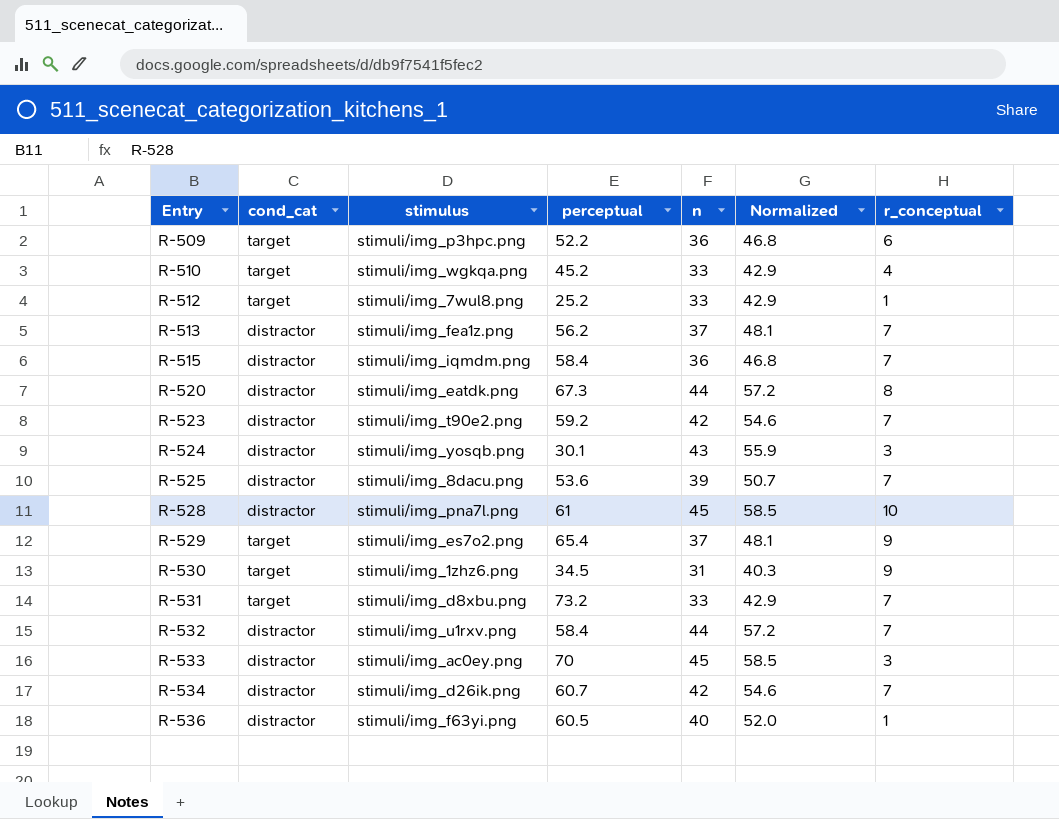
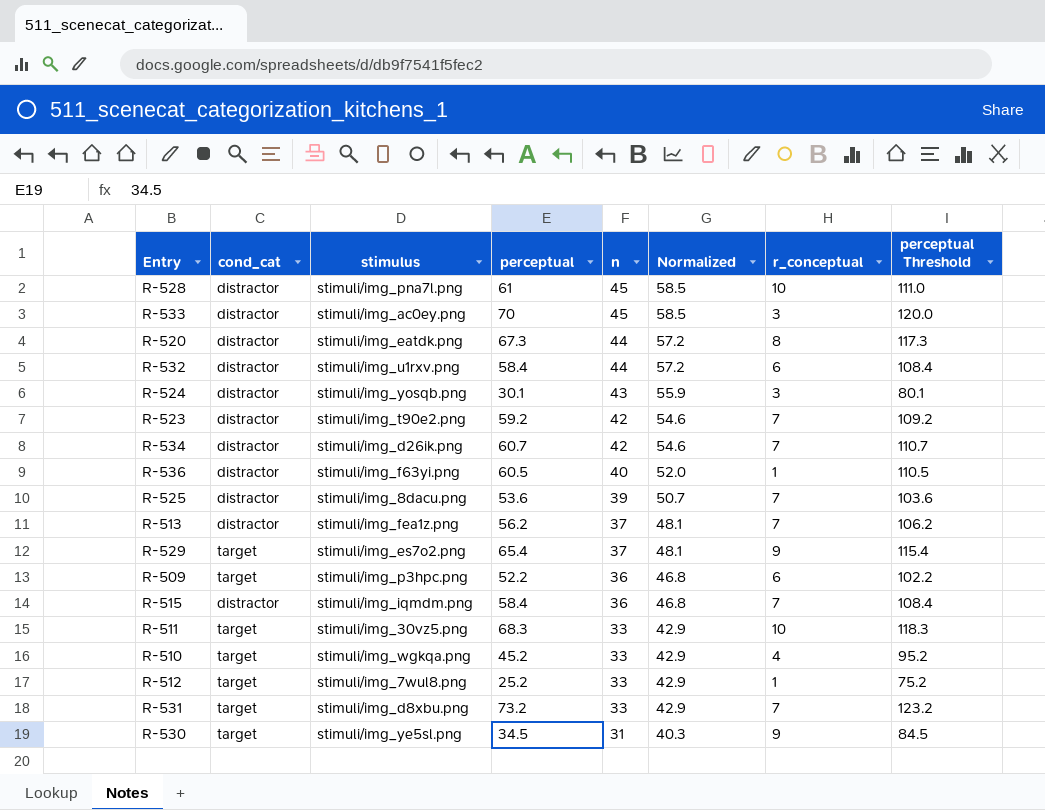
row order: Entry ascending -> n descending
column perceptual Threshold | formula: none -> [perceptual] + 50
R-532 | r_conceptual: 7 -> 6
row R-511: none -> target | stimuli/img_30vz5.png | 68.3 | 33 | 42.9 | 10 | 118.3
R-530 | stimulus: stimuli/img_1zhz6.png -> stimuli/img_ye5sl.png

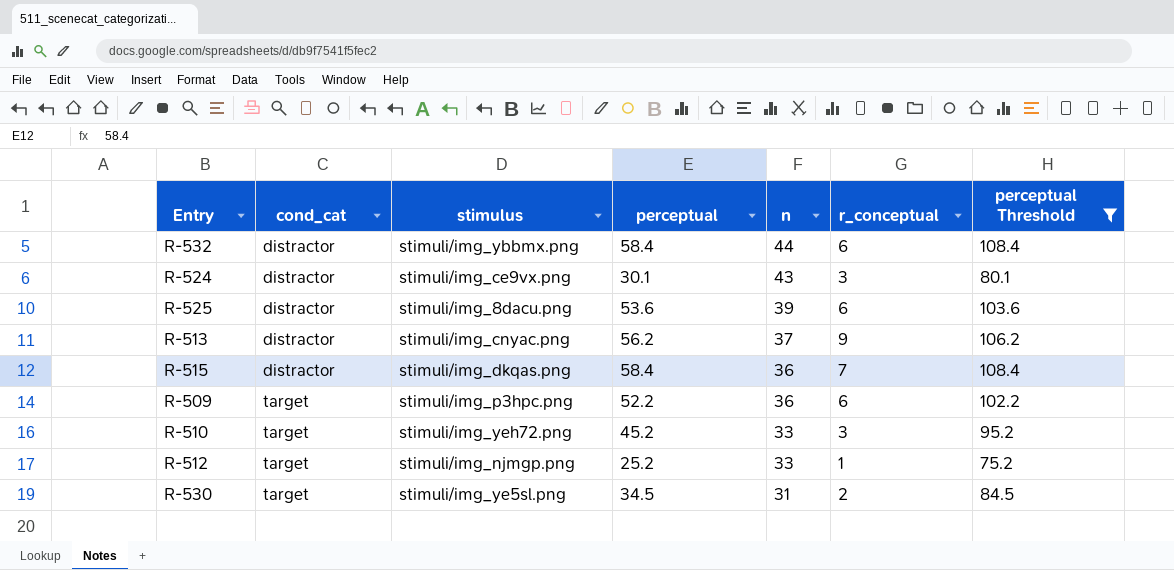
filter: none -> perceptual Threshold <= 108.4
row order: n descending -> cond_cat ascending
column Normalized | formula: [n] * 1.3 -> none
R-532 | stimulus: stimuli/img_u1rxv.png -> stimuli/img_ybbmx.png
R-524 | stimulus: stimuli/img_yosqb.png -> stimuli/img_ce9vx.png
R-525 | r_conceptual: 7 -> 6
R-513 | stimulus: stimuli/img_fea1z.png -> stimuli/img_cnyac.png
R-513 | r_conceptual: 7 -> 9
R-515 | stimulus: stimuli/img_iqmdm.png -> stimuli/img_dkqas.png
R-510 | stimulus: stimuli/img_wgkqa.png -> stimuli/img_yeh72.png
R-510 | r_conceptual: 4 -> 3
R-512 | stimulus: stimuli/img_7wul8.png -> stimuli/img_njmgp.png
R-530 | r_conceptual: 9 -> 2

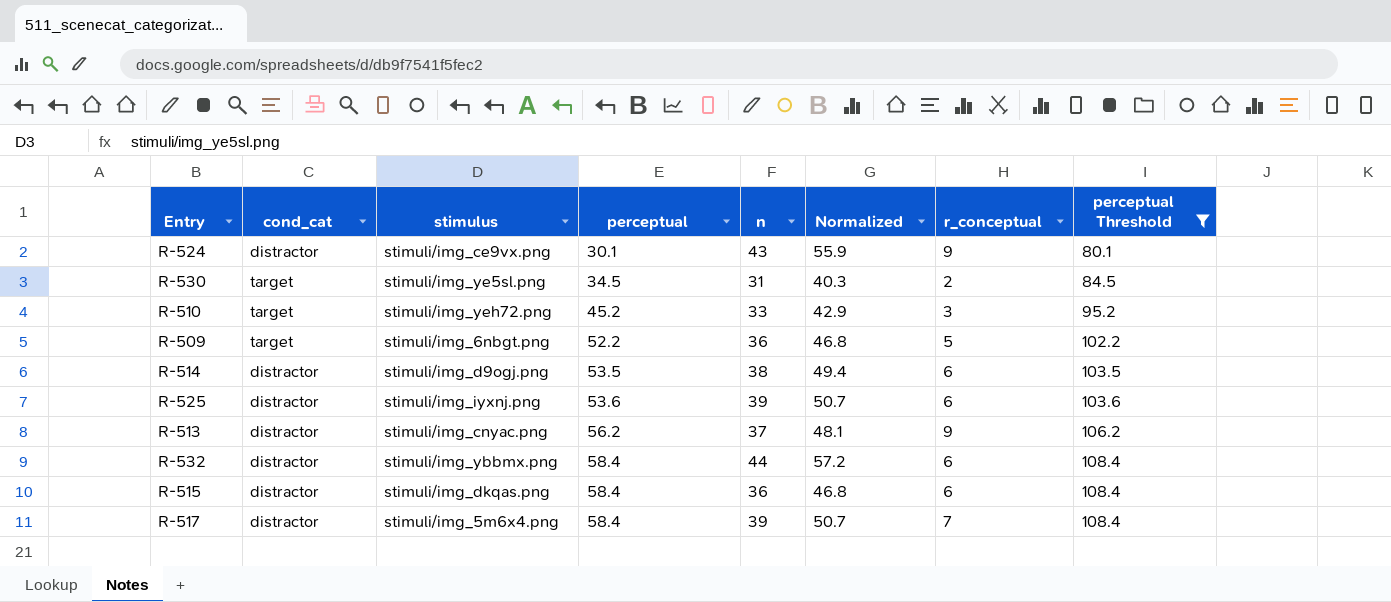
row order: cond_cat ascending -> perceptual ascending
column Normalized | formula: none -> [n] * 1.3
row R-512: target | stimuli/img_njmgp.png | 25.2 | 33 | 1 | 75.2 -> none
R-524 | r_conceptual: 3 -> 9
R-509 | stimulus: stimuli/img_p3hpc.png -> stimuli/img_6nbgt.png
R-509 | r_conceptual: 6 -> 5
row R-514: none -> distractor | stimuli/img_d9ogj.png | 53.5 | 38 | 49.4 | 6 | 103.5
R-525 | stimulus: stimuli/img_8dacu.png -> stimuli/img_iyxnj.png
R-515 | r_conceptual: 7 -> 6
row R-517: none -> distractor | stimuli/img_5m6x4.png | 58.4 | 39 | 50.7 | 7 | 108.4

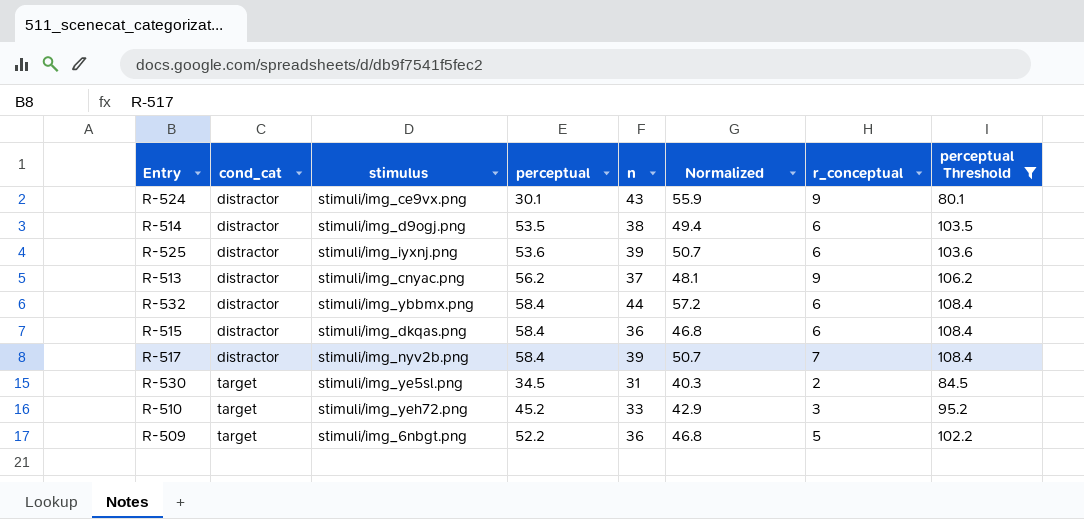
row order: perceptual ascending -> cond_cat ascending
R-517 | stimulus: stimuli/img_5m6x4.png -> stimuli/img_nyv2b.png

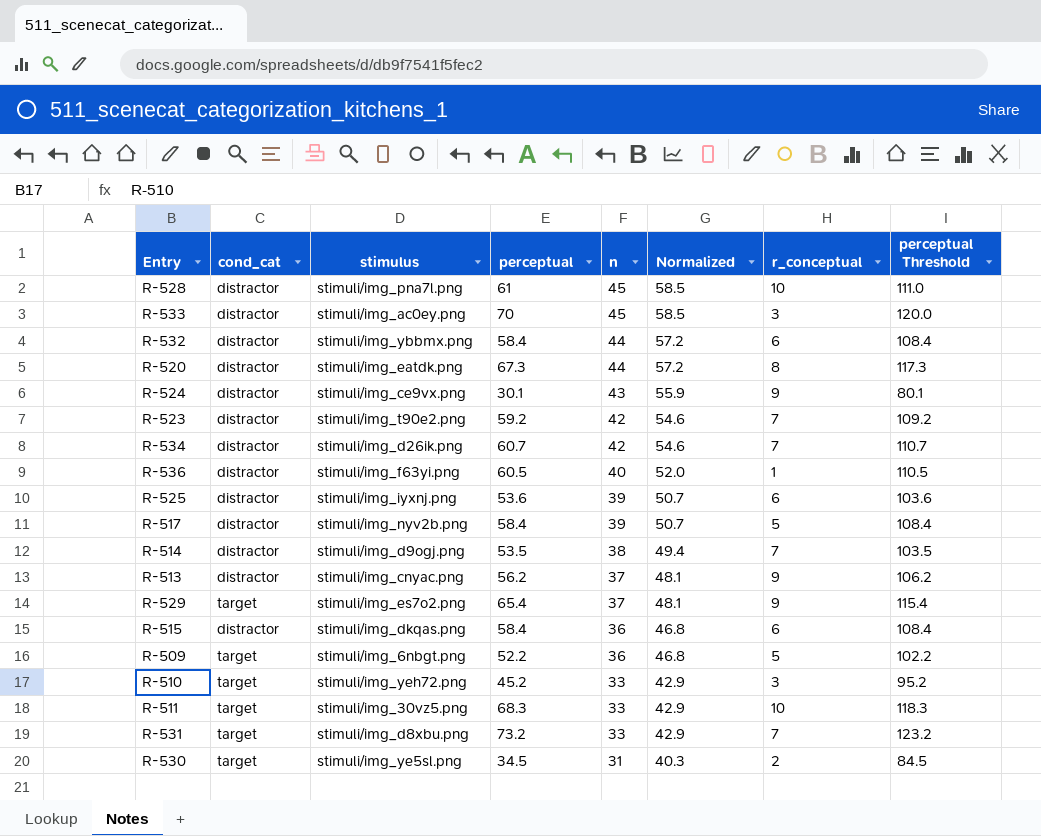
filter: perceptual Threshold <= 108.4 -> none
row order: cond_cat ascending -> n descending
R-517 | r_conceptual: 7 -> 5
R-514 | r_conceptual: 6 -> 7

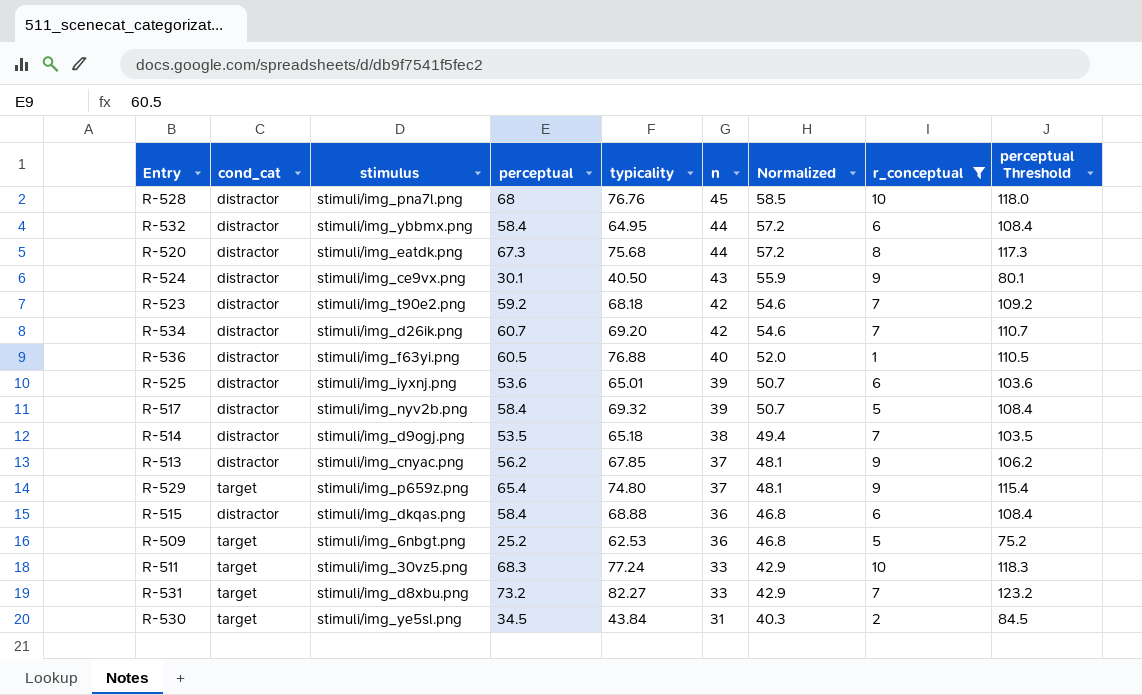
filter: none -> r_conceptual != 3
column typicality | position: none -> 5
R-528 | perceptual: 61 -> 68
R-528 | perceptual Threshold: 111.0 -> 118.0
R-529 | stimulus: stimuli/img_es7o2.png -> stimuli/img_p659z.png
R-509 | perceptual: 52.2 -> 25.2
R-509 | perceptual Threshold: 102.2 -> 75.2

